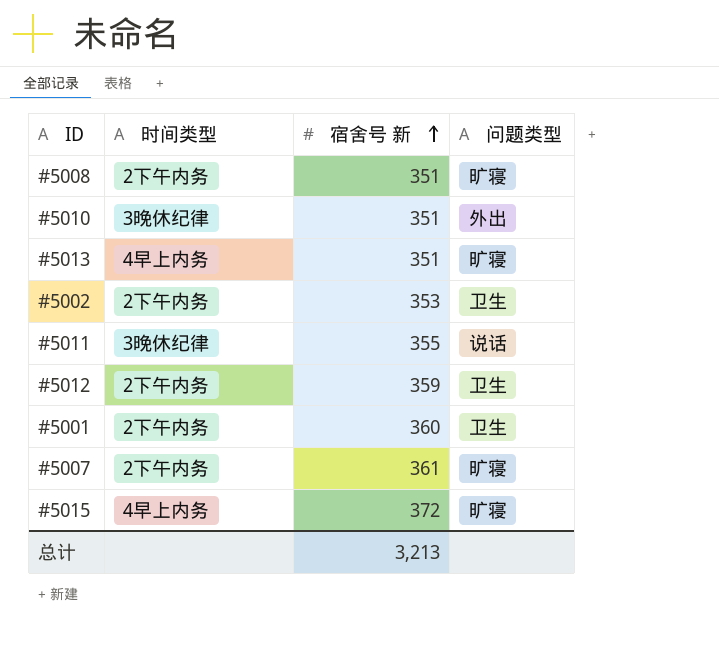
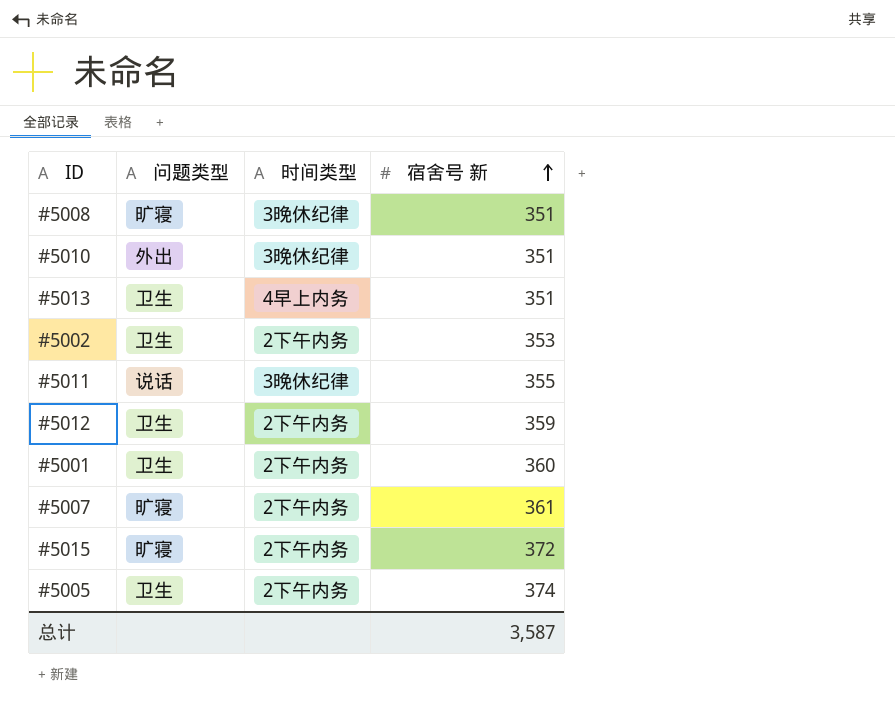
column 问题类型 | position: 4 -> 2
#5008 | 时间类型: 2下午内务 -> 3晚休纪律
#5013 | 问题类型: 旷寝 -> 卫生
#5015 | 时间类型: 4早上内务 -> 2下午内务
row #5005: none -> 卫生 | 2下午内务 | 374
总计 | 宿舍号 新: 3,213 -> 3,587

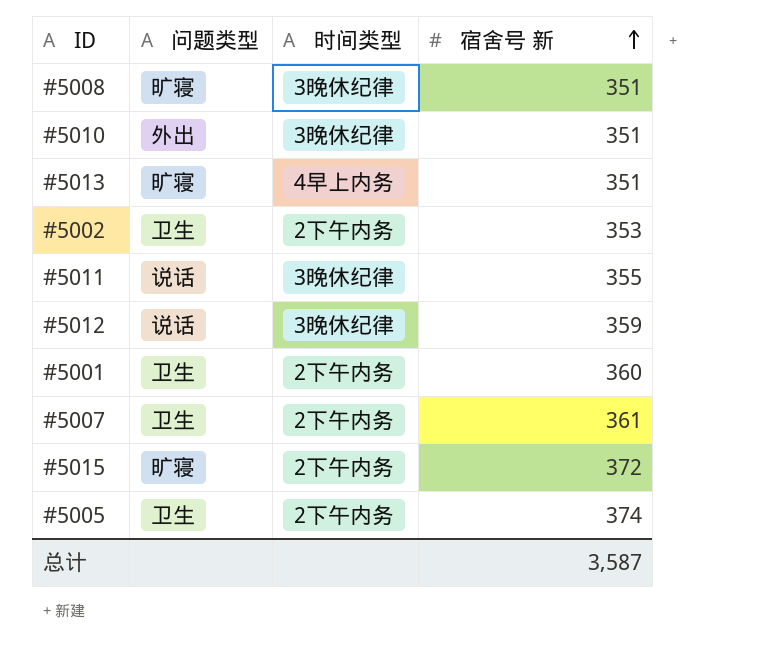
#5013 | 问题类型: 卫生 -> 旷寝
#5012 | 问题类型: 卫生 -> 说话
#5012 | 时间类型: 2下午内务 -> 3晚休纪律
#5007 | 问题类型: 旷寝 -> 卫生

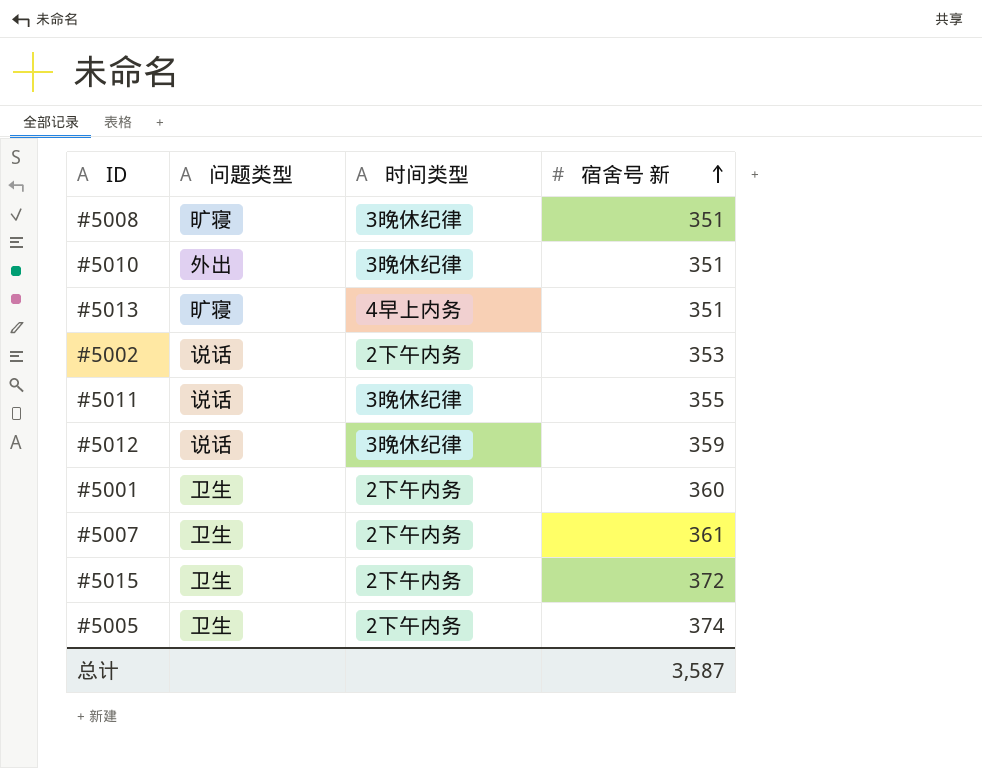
#5002 | 问题类型: 卫生 -> 说话
#5015 | 问题类型: 旷寝 -> 卫生

